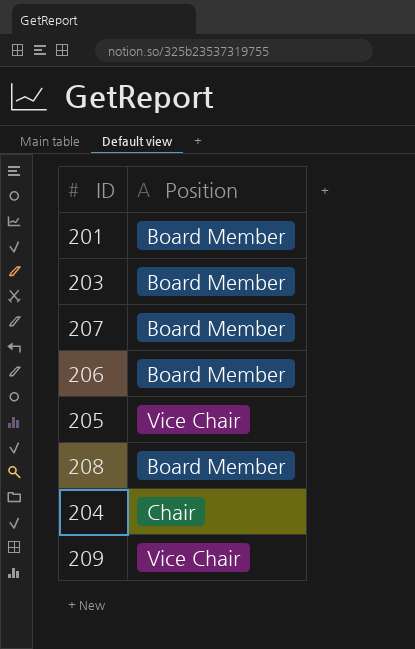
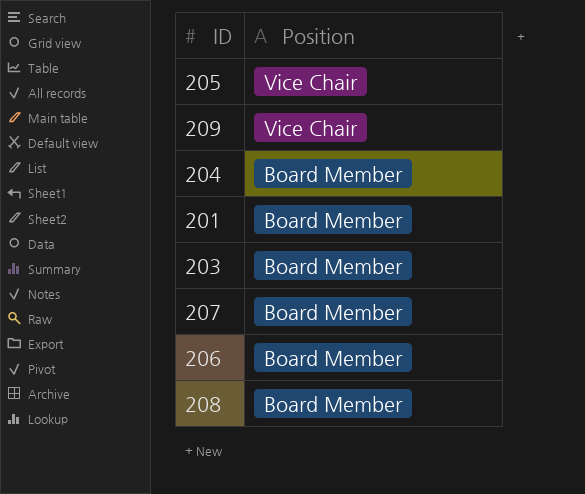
row order: none -> Position descending
204 | Position: Chair -> Board Member

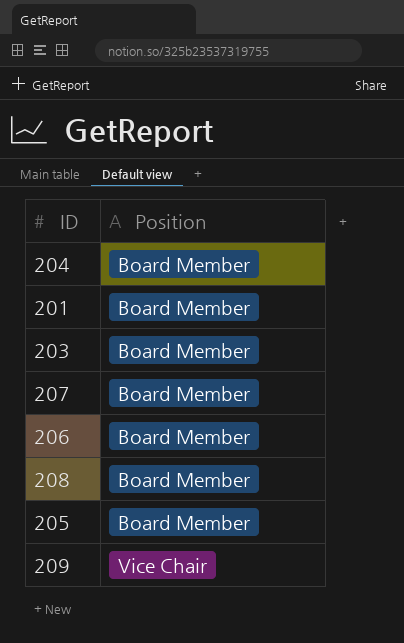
row order: Position descending -> Position ascending
205 | Position: Vice Chair -> Board Member

